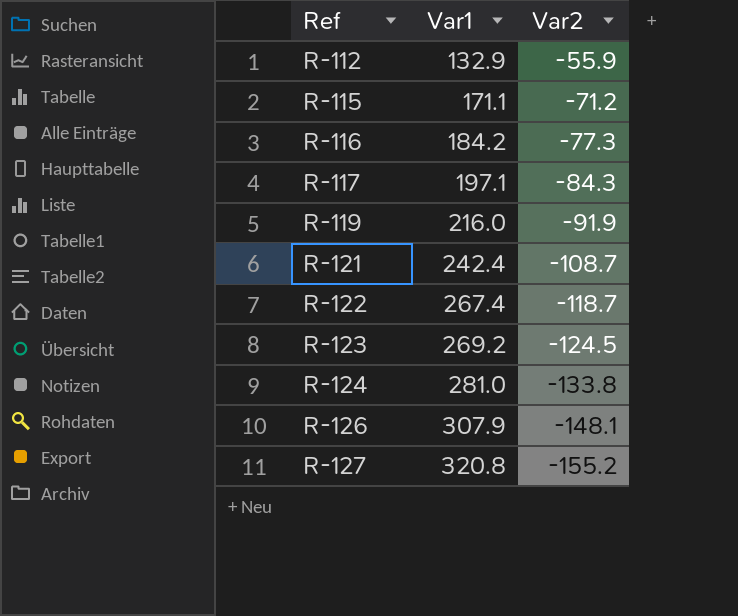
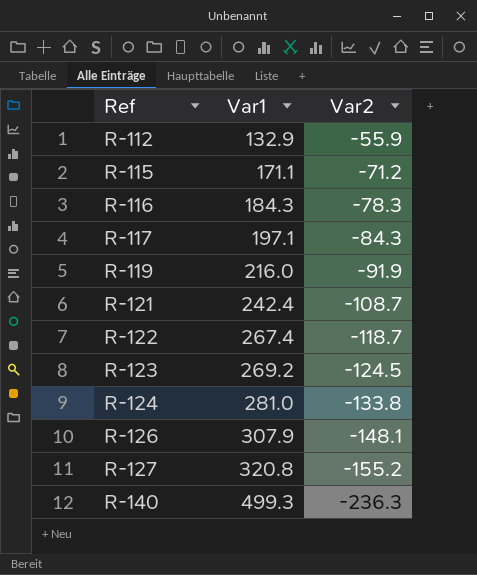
R-116 | Var1: 184.2 -> 184.3
R-116 | Var2: -77.3 -> -78.3
row R-140: none -> 499.3 | -236.3

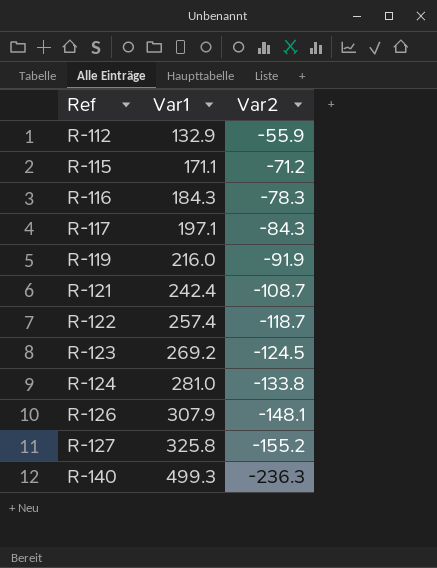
R-122 | Var1: 267.4 -> 257.4
R-127 | Var1: 320.8 -> 325.8

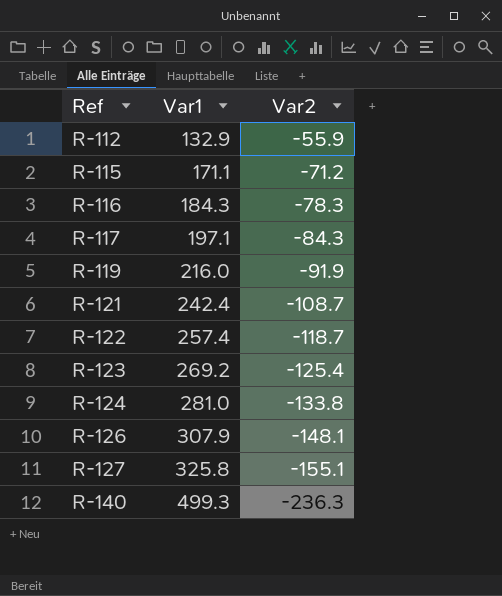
R-123 | Var2: -124.5 -> -125.4
R-127 | Var2: -155.2 -> -155.1

